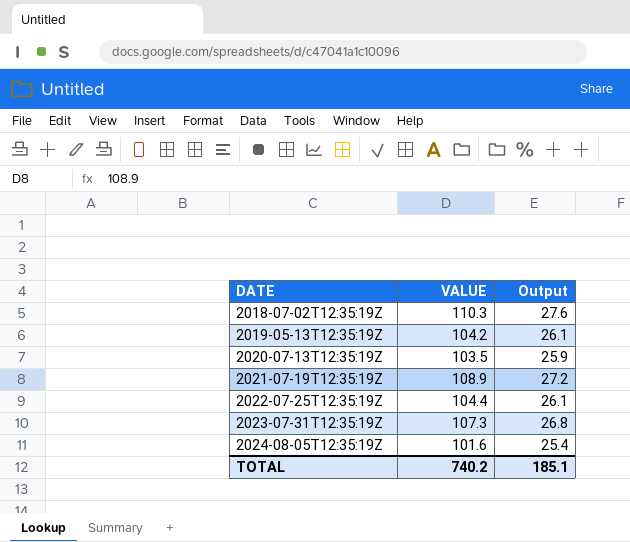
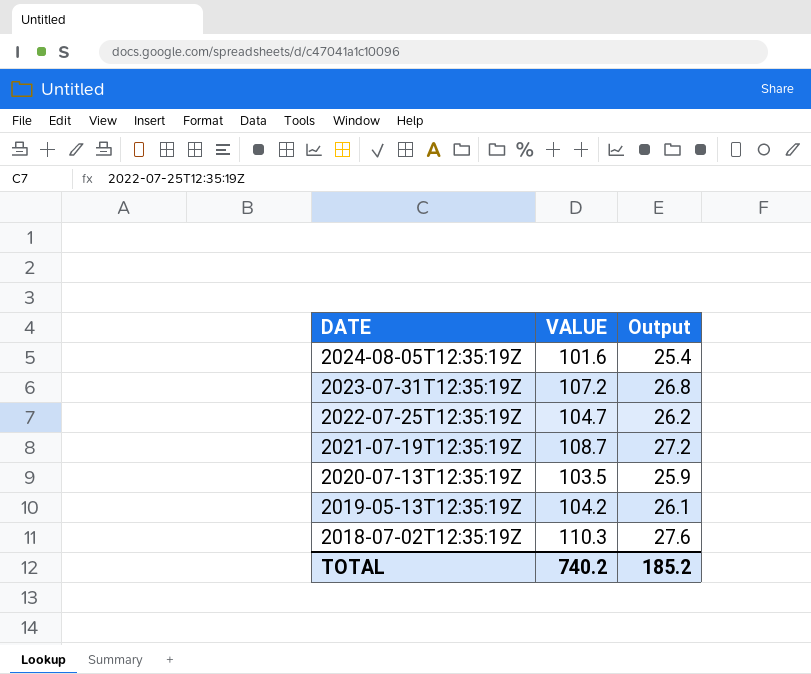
row order: DATE ascending -> DATE descending
2023-07-31T12:35:19Z | VALUE: 107.3 -> 107.2
2022-07-25T12:35:19Z | VALUE: 104.4 -> 104.7
2022-07-25T12:35:19Z | Output: 26.1 -> 26.2
2021-07-19T12:35:19Z | VALUE: 108.9 -> 108.7
TOTAL | Output: 185.1 -> 185.2

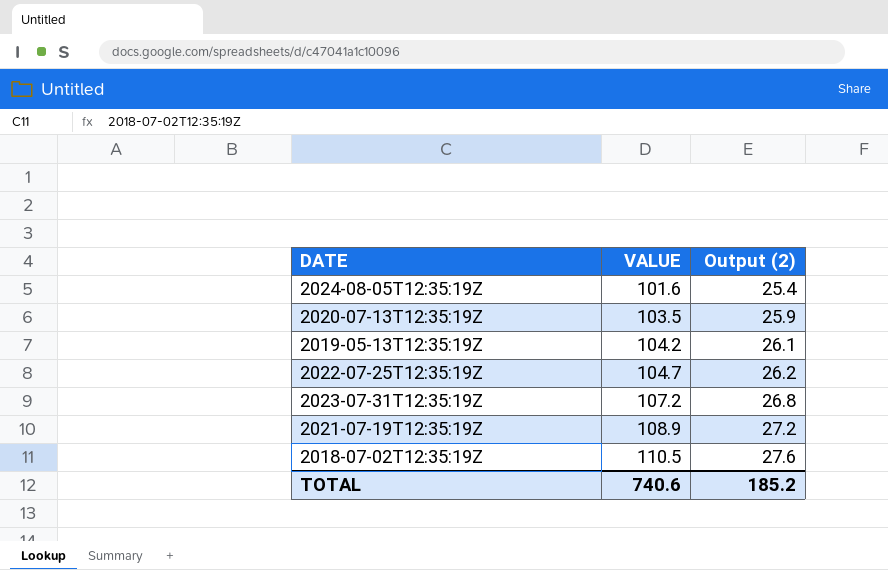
row order: DATE descending -> VALUE ascending
column name: Output -> Output (2)
2021-07-19T12:35:19Z | VALUE: 108.7 -> 108.9
2018-07-02T12:35:19Z | VALUE: 110.3 -> 110.5
TOTAL | VALUE: 740.2 -> 740.6

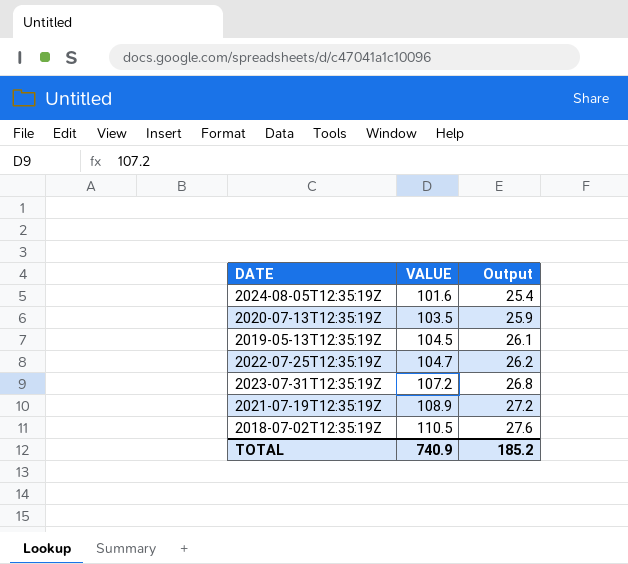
column name: Output (2) -> Output
2019-05-13T12:35:19Z | VALUE: 104.2 -> 104.5
TOTAL | VALUE: 740.6 -> 740.9

